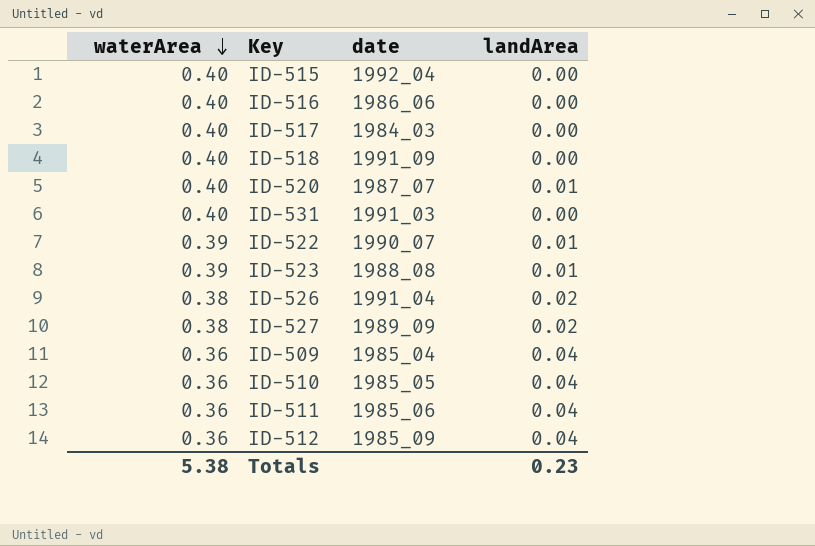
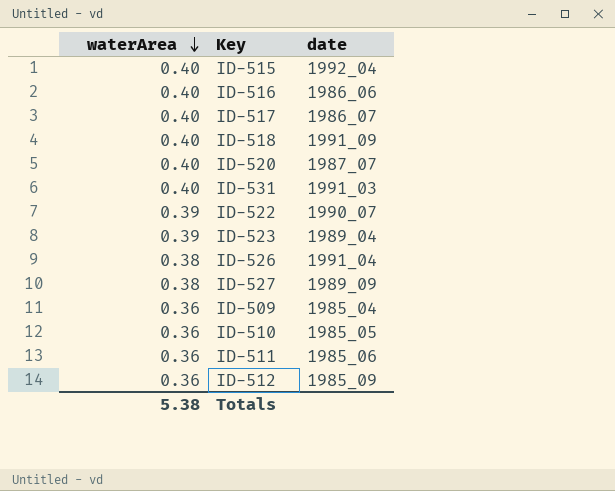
column landArea | position: 4 -> none
ID-517 | date: 1984_03 -> 1986_07
ID-523 | date: 1988_08 -> 1989_04

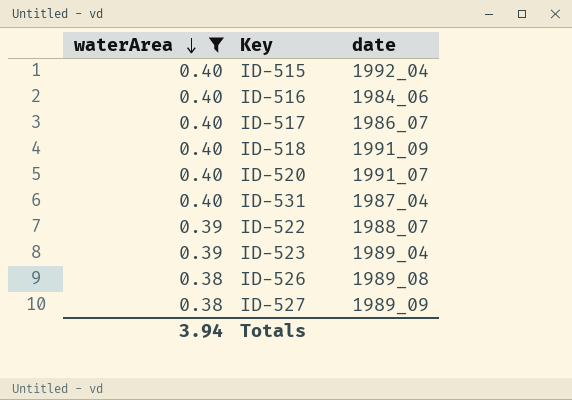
filter: none -> waterArea != 0.36
ID-516 | date: 1986_06 -> 1984_06
ID-520 | date: 1987_07 -> 1991_07
ID-531 | date: 1991_03 -> 1987_04
ID-522 | date: 1990_07 -> 1988_07
ID-526 | date: 1991_04 -> 1989_08
Totals | waterArea: 5.38 -> 3.94

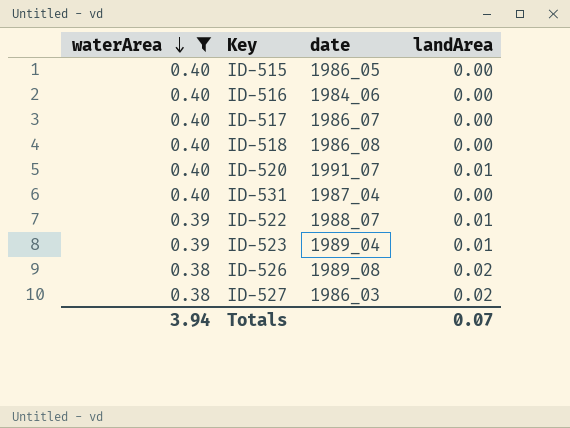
column landArea | position: none -> 4
ID-515 | date: 1992_04 -> 1986_05
ID-518 | date: 1991_09 -> 1986_08
ID-527 | date: 1989_09 -> 1986_03

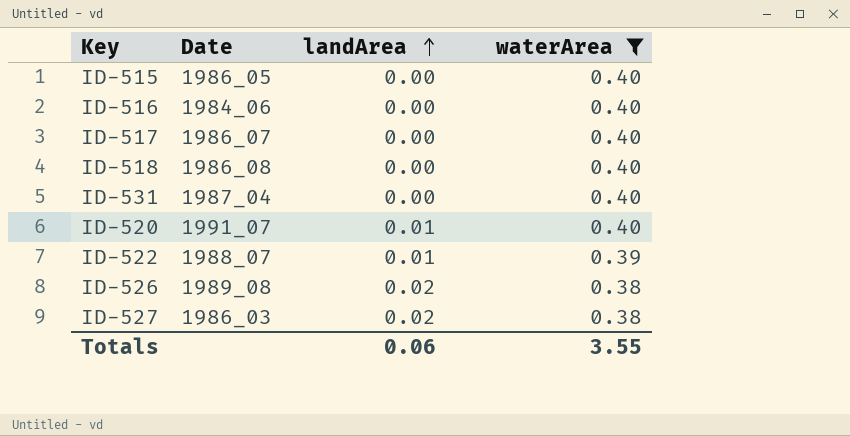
row order: waterArea descending -> landArea ascending
column name: date -> Date
column waterArea | position: 1 -> 4
row ID-523: 0.39 | 1989_04 | 0.01 -> none
Totals | landArea: 0.07 -> 0.06
Totals | waterArea: 3.94 -> 3.55

